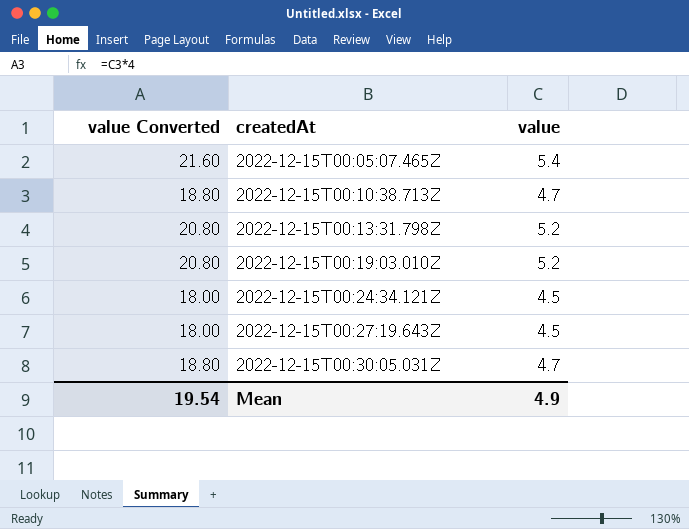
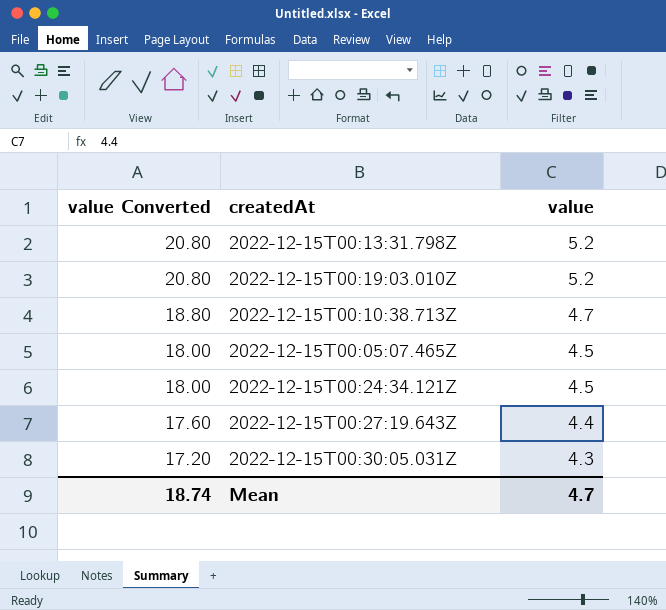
row order: createdAt ascending -> value Converted descending
2022-12-15T00:05:07.465Z | value Converted: 21.60 -> 18.00
2022-12-15T00:05:07.465Z | value: 5.4 -> 4.5
2022-12-15T00:27:19.643Z | value Converted: 18.00 -> 17.60
2022-12-15T00:27:19.643Z | value: 4.5 -> 4.4
2022-12-15T00:30:05.031Z | value Converted: 18.80 -> 17.20
2022-12-15T00:30:05.031Z | value: 4.7 -> 4.3
Mean | value Converted: 19.54 -> 18.74
Mean | value: 4.9 -> 4.7

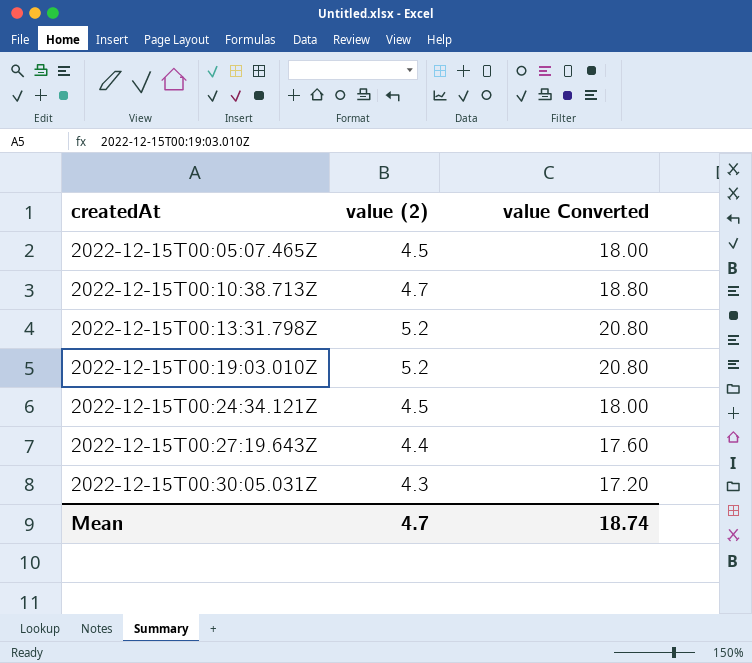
row order: value Converted descending -> createdAt ascending
column name: value -> value (2)
column value Converted | position: 1 -> 3

